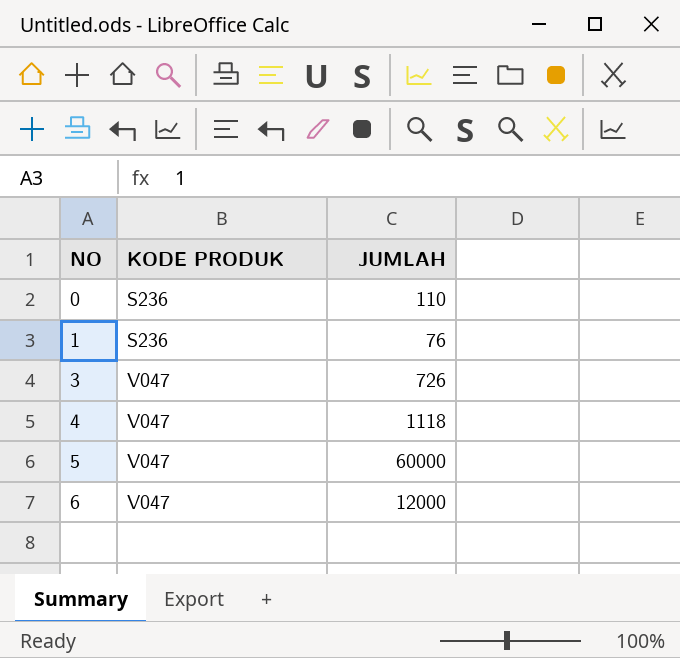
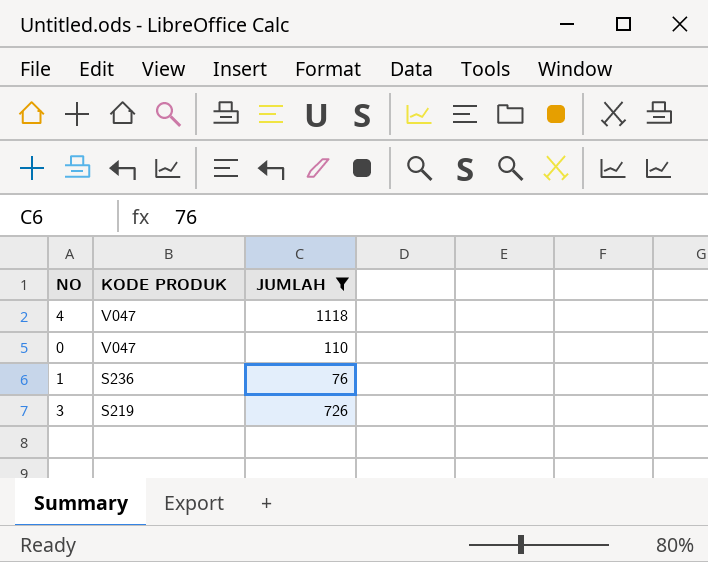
filter: none -> JUMLAH <= 1118
row order: NO ascending -> KODE PRODUK descending
0 | KODE PRODUK: S236 -> V047
3 | KODE PRODUK: V047 -> S219

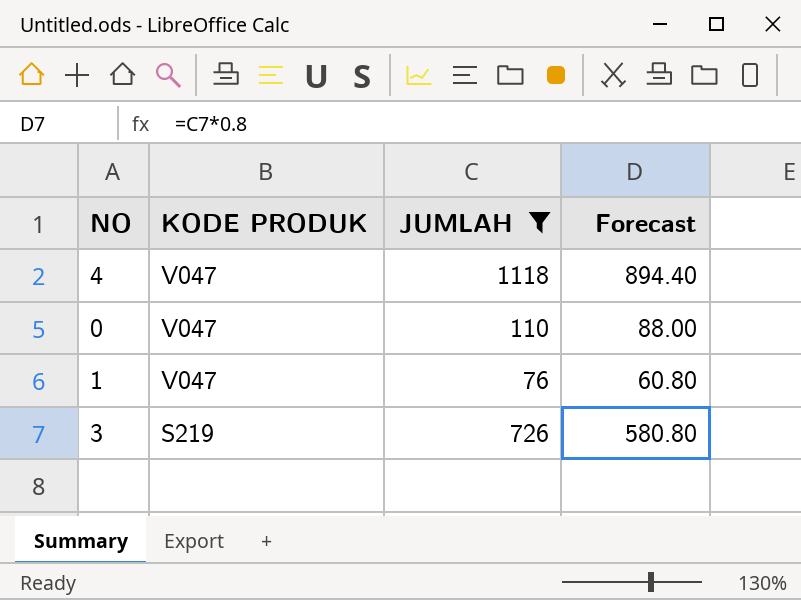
column Forecast | formula: none -> [JUMLAH] * 0.8
1 | KODE PRODUK: S236 -> V047

